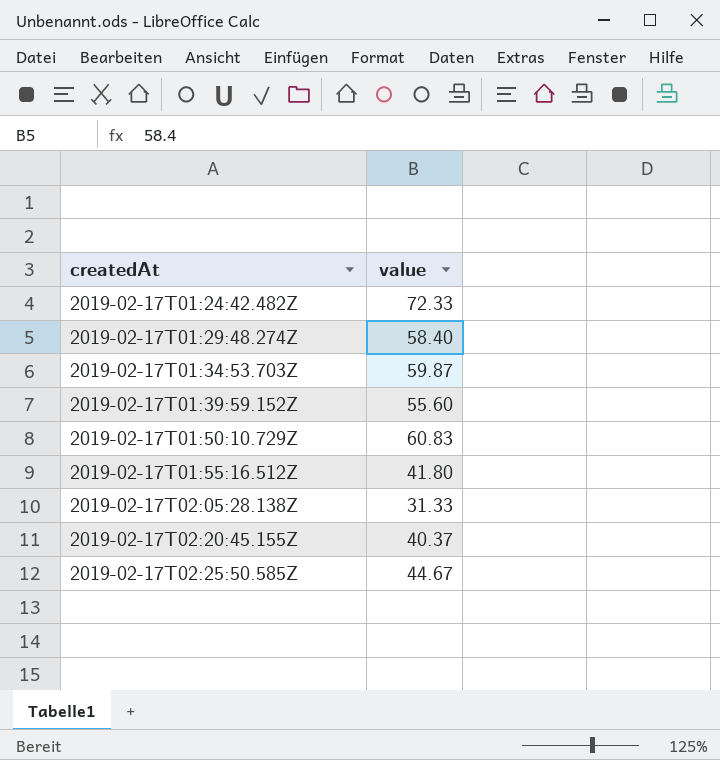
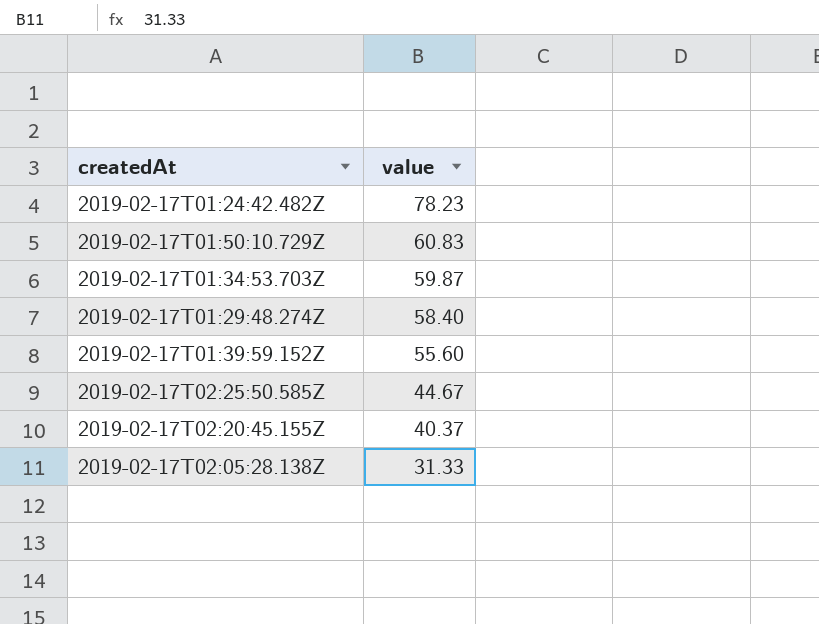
row order: createdAt ascending -> value descending
row 2019-02-17T01:55:16.512Z: 41.80 -> none
2019-02-17T01:24:42.482Z | value: 72.33 -> 78.23

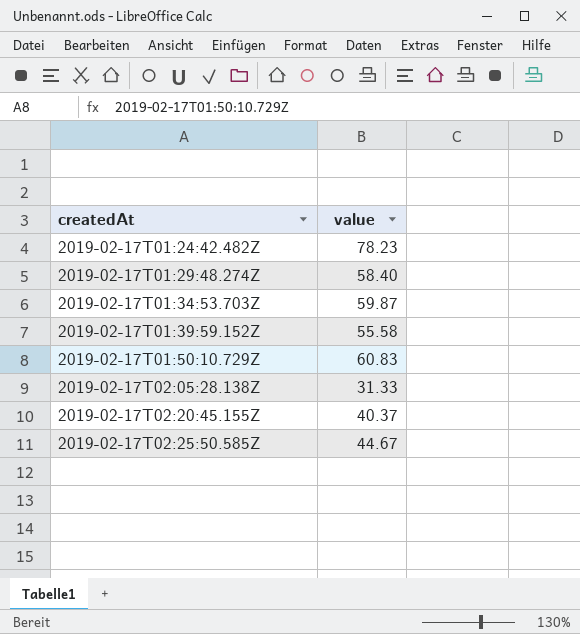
row order: value descending -> createdAt ascending
2019-02-17T01:39:59.152Z | value: 55.60 -> 55.58

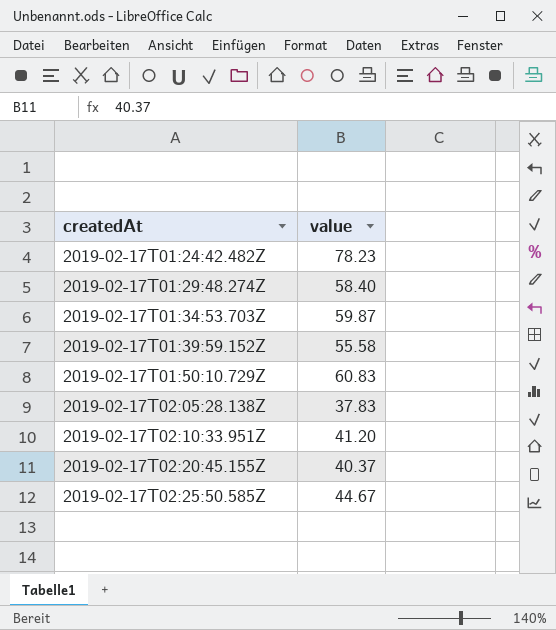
2019-02-17T02:05:28.138Z | value: 31.33 -> 37.83
row 2019-02-17T02:10:33.951Z: none -> 41.20

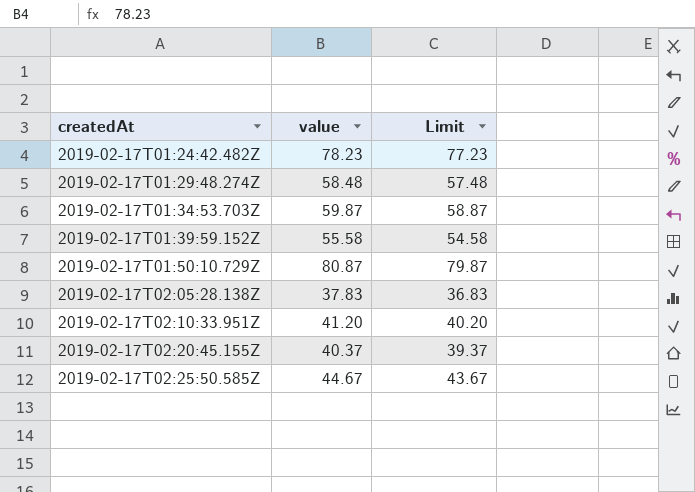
column Limit | formula: none -> [value] - 1
2019-02-17T01:29:48.274Z | value: 58.40 -> 58.48
2019-02-17T01:50:10.729Z | value: 60.83 -> 80.87

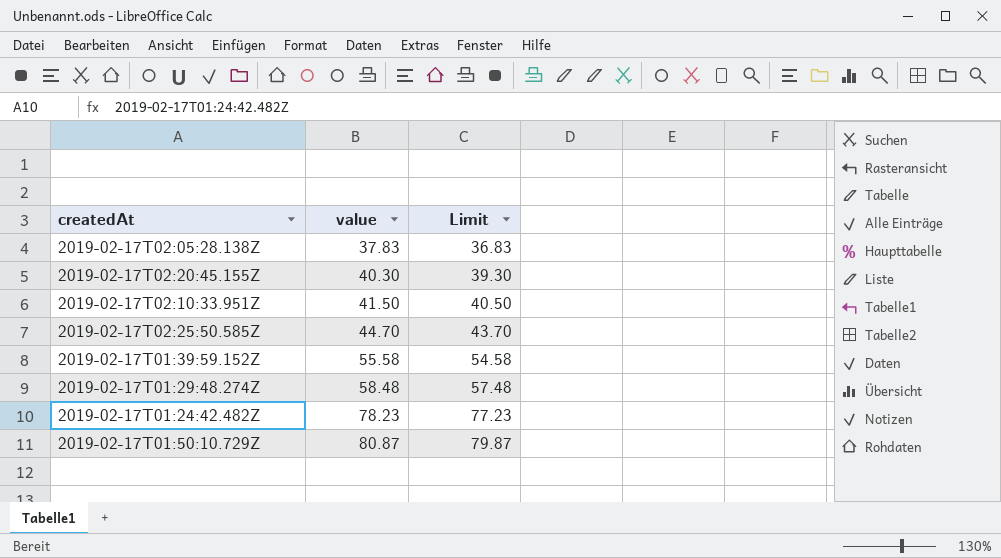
row order: createdAt ascending -> value ascending
row 2019-02-17T01:34:53.703Z: 59.87 | 58.87 -> none
2019-02-17T02:20:45.155Z | value: 40.37 -> 40.30
2019-02-17T02:20:45.155Z | Limit: 39.37 -> 39.30
2019-02-17T02:10:33.951Z | value: 41.20 -> 41.50
2019-02-17T02:10:33.951Z | Limit: 40.20 -> 40.50
2019-02-17T02:25:50.585Z | value: 44.67 -> 44.70
2019-02-17T02:25:50.585Z | Limit: 43.67 -> 43.70

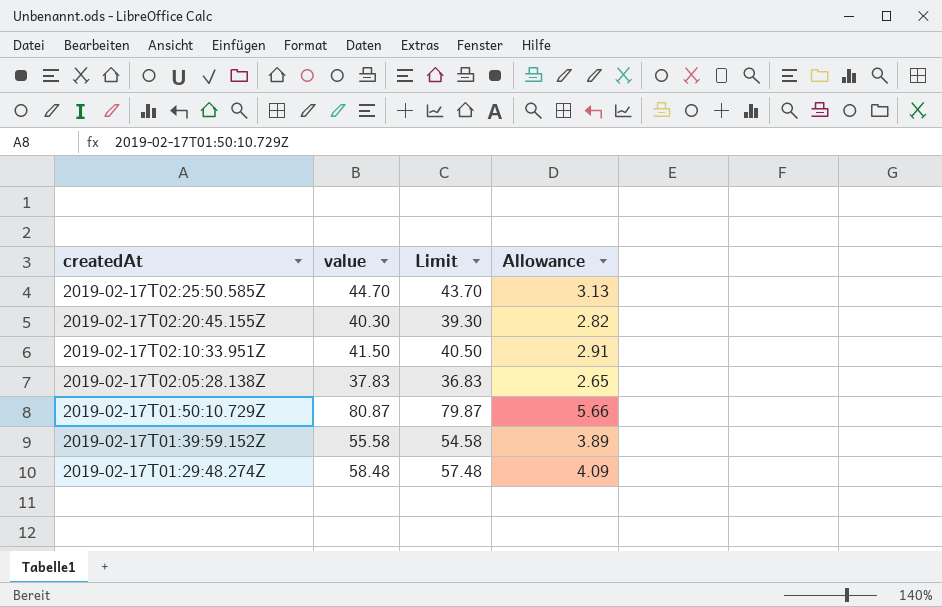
row order: value ascending -> createdAt descending
column Allowance | formula: none -> [value] * 0.07
row 2019-02-17T01:24:42.482Z: 78.23 | 77.23 -> none

